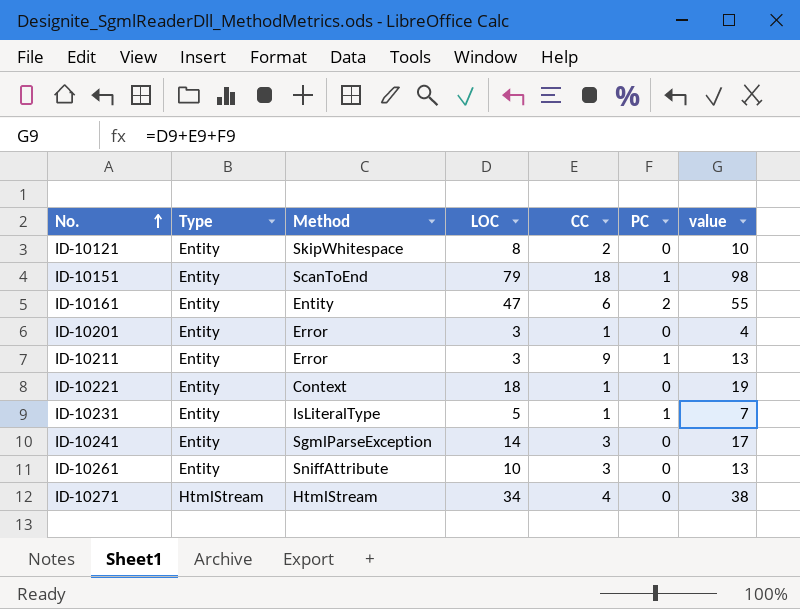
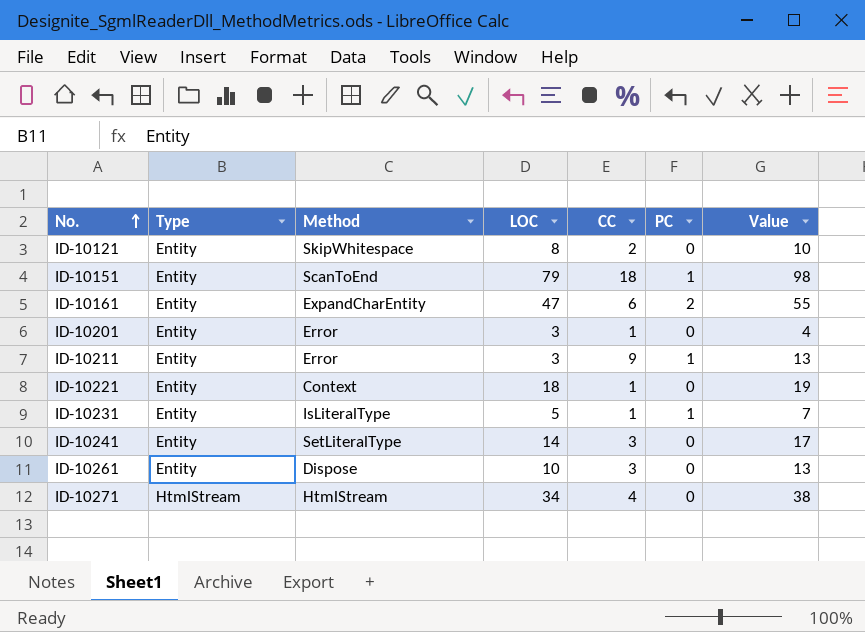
column name: value -> Value
ID-10161 | Method: Entity -> ExpandCharEntity
ID-10241 | Method: SgmlParseException -> SetLiteralType
ID-10261 | Method: SniffAttribute -> Dispose

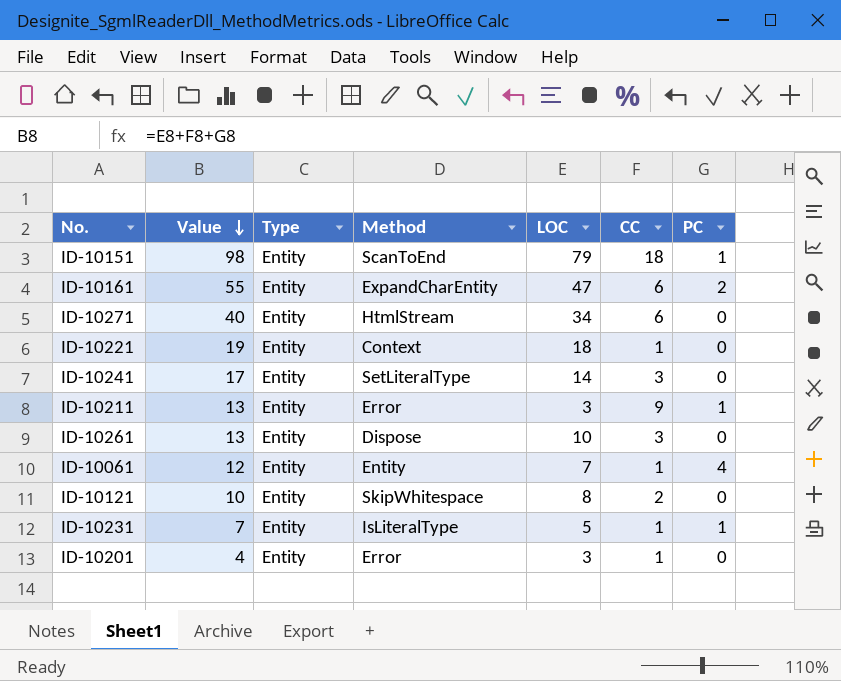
row order: No. ascending -> Value descending
column Value | position: 7 -> 2
ID-10271 | Value: 38 -> 40
ID-10271 | Type: HtmlStream -> Entity
ID-10271 | CC: 4 -> 6
row ID-10061: none -> 12 | Entity | Entity | 7 | 1 | 4

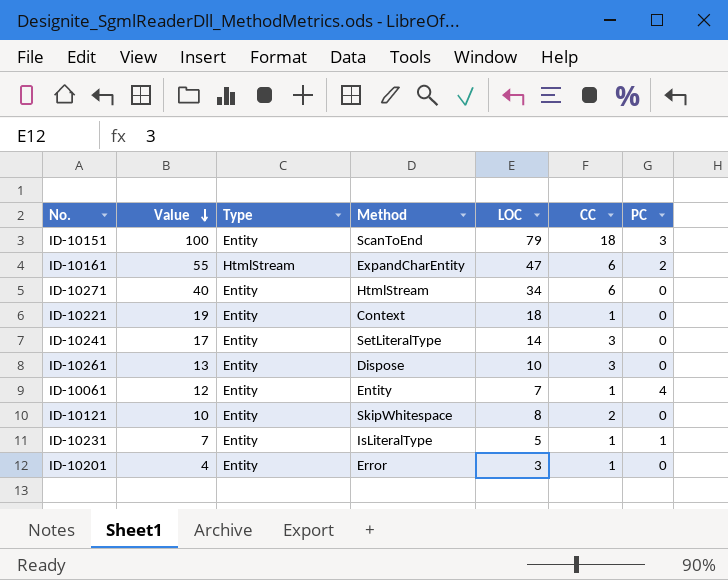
row ID-10211: 13 | Entity | Error | 3 | 9 | 1 -> none
ID-10151 | Value: 98 -> 100
ID-10151 | PC: 1 -> 3
ID-10161 | Type: Entity -> HtmlStream

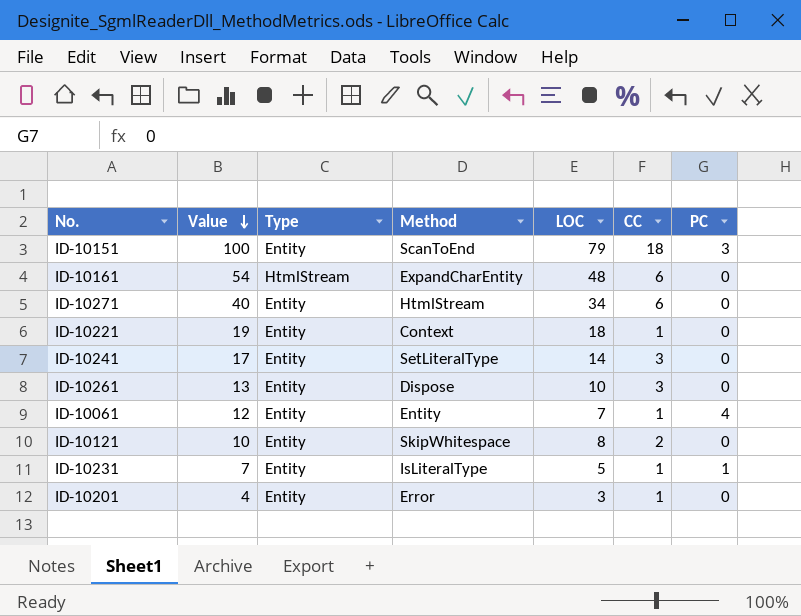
ID-10161 | Value: 55 -> 54
ID-10161 | LOC: 47 -> 48
ID-10161 | PC: 2 -> 0

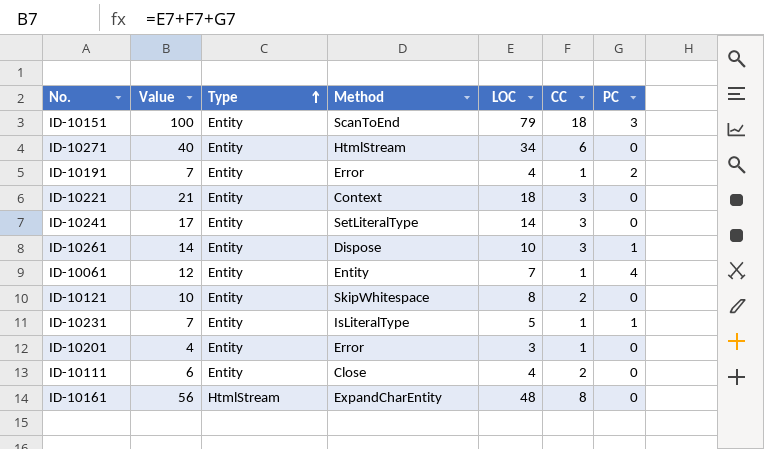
row order: Value descending -> Type ascending
row ID-10191: none -> 7 | Entity | Error | 4 | 1 | 2
ID-10221 | Value: 19 -> 21
ID-10221 | CC: 1 -> 3
ID-10261 | Value: 13 -> 14
ID-10261 | PC: 0 -> 1
row ID-10111: none -> 6 | Entity | Close | 4 | 2 | 0
ID-10161 | Value: 54 -> 56
ID-10161 | CC: 6 -> 8

